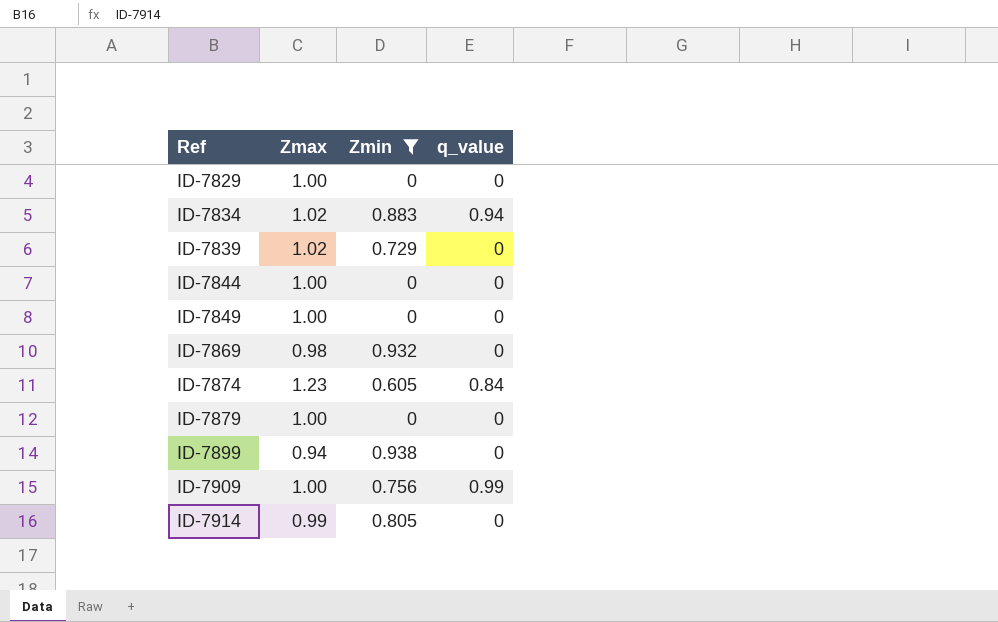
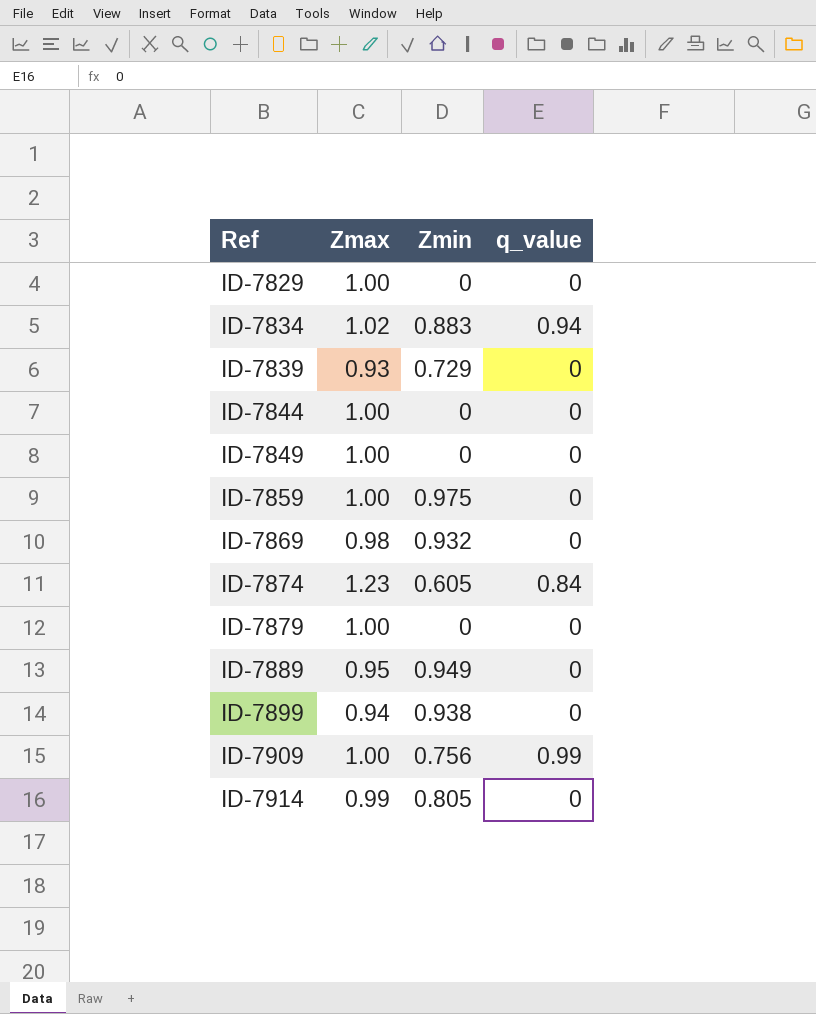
filter: Zmin <= 0.938 -> none
ID-7839 | Zmax: 1.02 -> 0.93

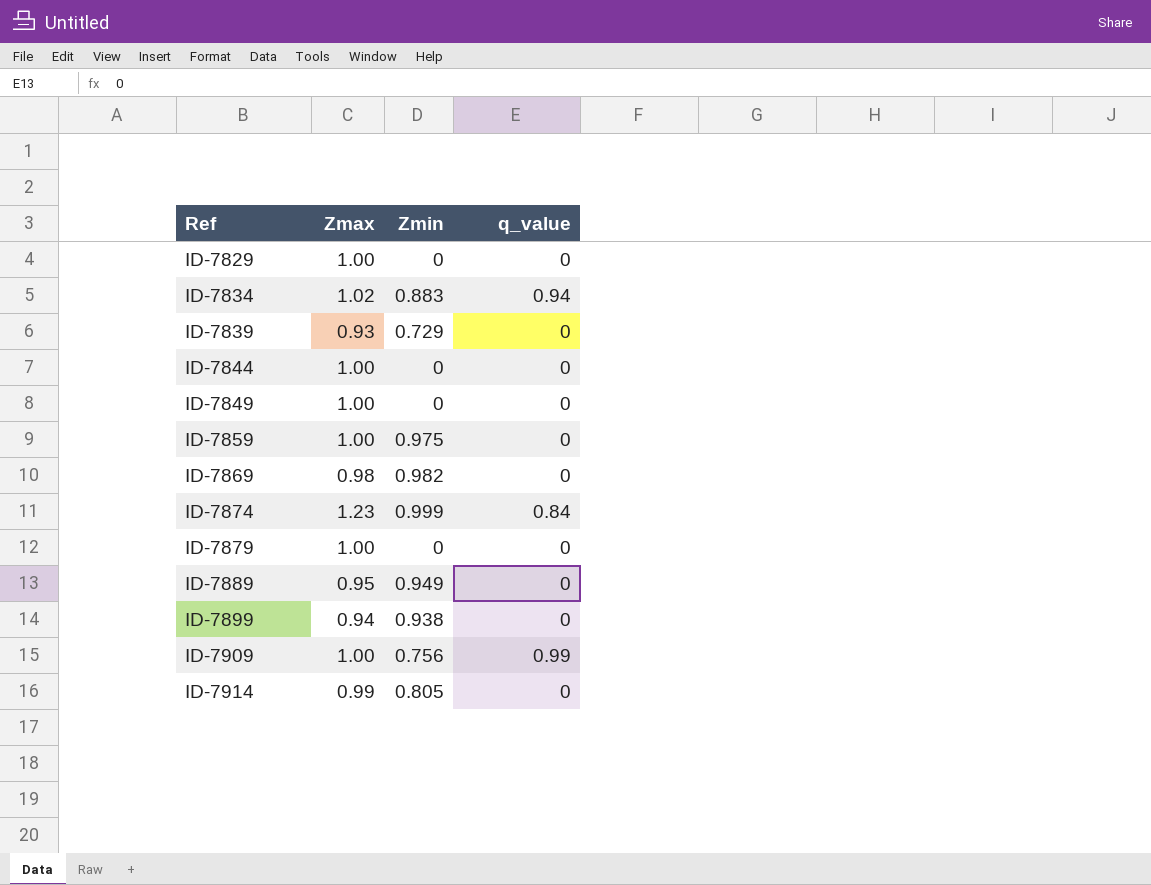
ID-7869 | Zmin: 0.932 -> 0.982
ID-7874 | Zmin: 0.605 -> 0.999

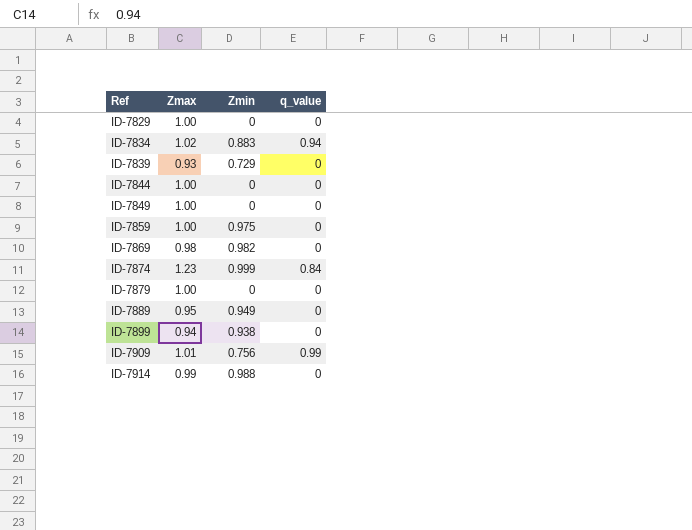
ID-7909 | Zmax: 1.00 -> 1.01
ID-7914 | Zmin: 0.805 -> 0.988

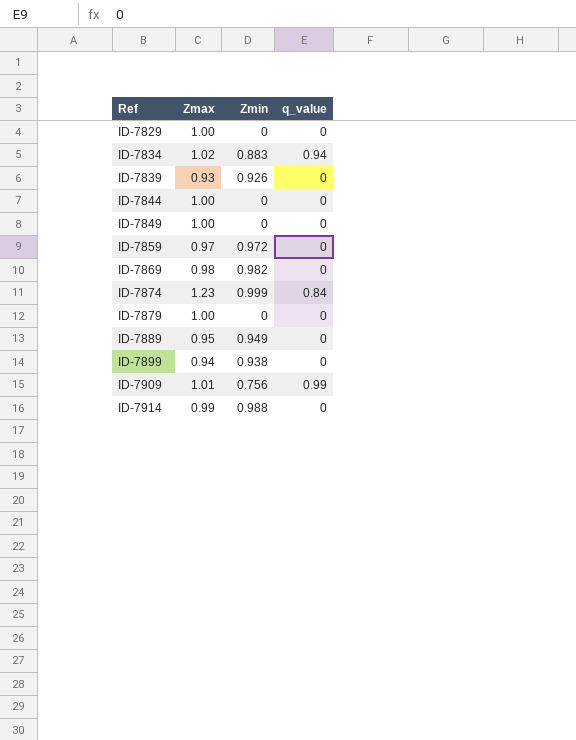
ID-7839 | Zmin: 0.729 -> 0.926
ID-7859 | Zmax: 1.00 -> 0.97
ID-7859 | Zmin: 0.975 -> 0.972

